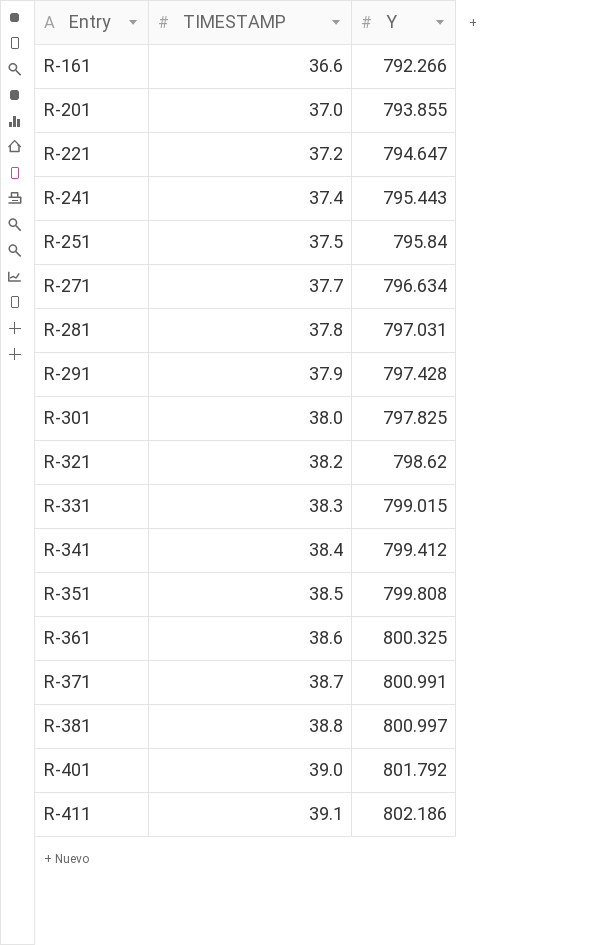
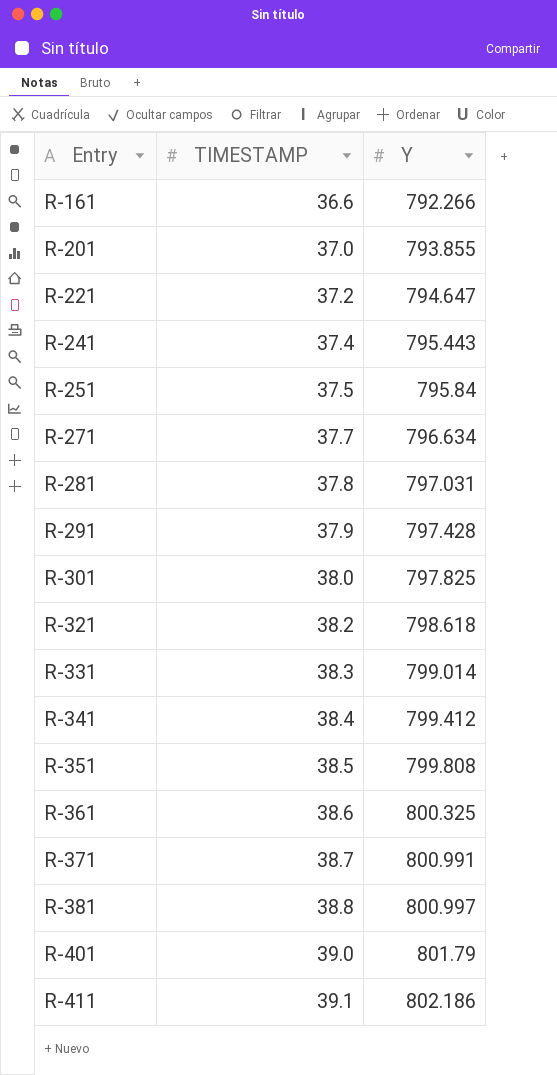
R-321 | Y: 798.62 -> 798.618
R-331 | Y: 799.015 -> 799.014
R-401 | Y: 801.792 -> 801.79

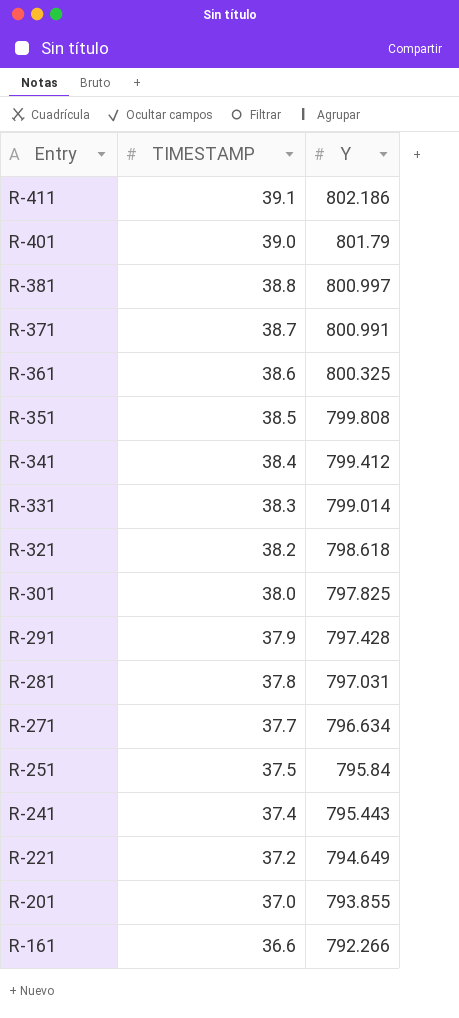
row order: Entry ascending -> Entry descending
R-221 | Y: 794.647 -> 794.649

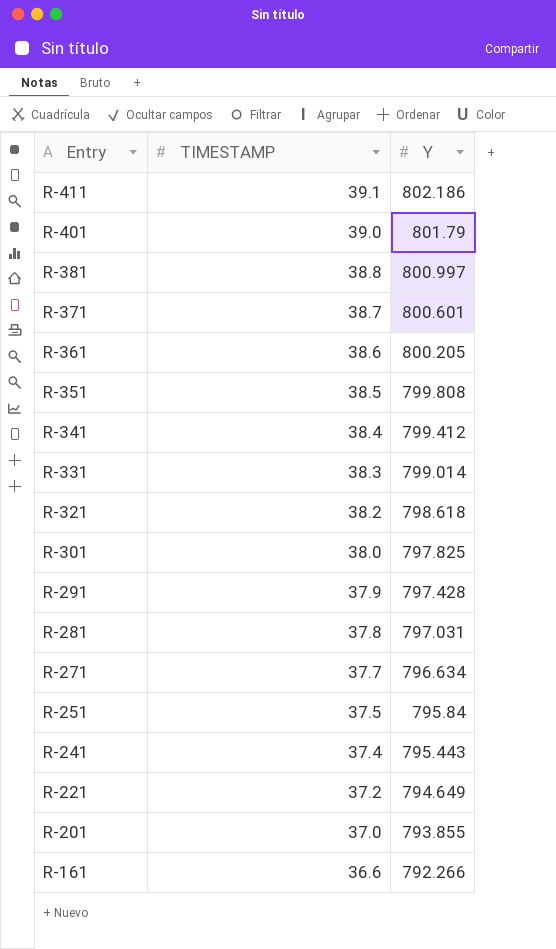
R-371 | Y: 800.991 -> 800.601
R-361 | Y: 800.325 -> 800.205

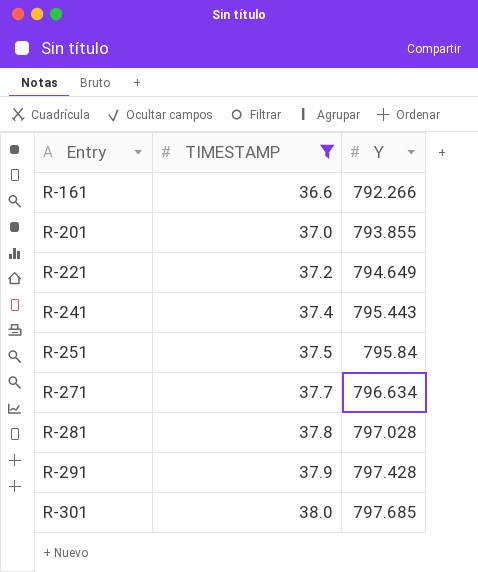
filter: none -> TIMESTAMP <= 38.0
row order: Entry descending -> Entry ascending
R-281 | Y: 797.031 -> 797.028
R-301 | Y: 797.825 -> 797.685

